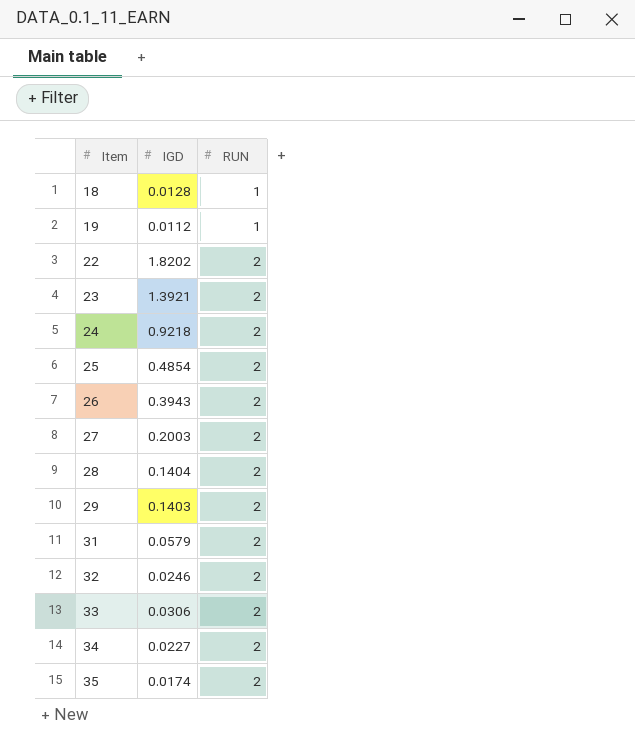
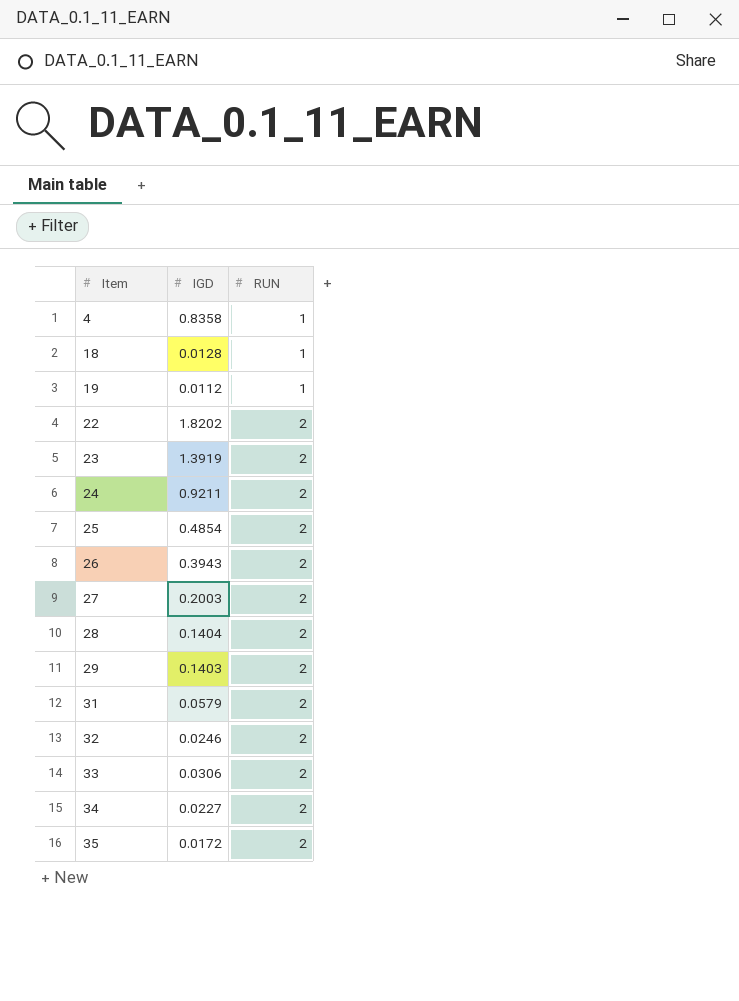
row 4: none -> 0.8358 | 1
23 | IGD: 1.3921 -> 1.3919
24 | IGD: 0.9218 -> 0.9211
35 | IGD: 0.0174 -> 0.0172

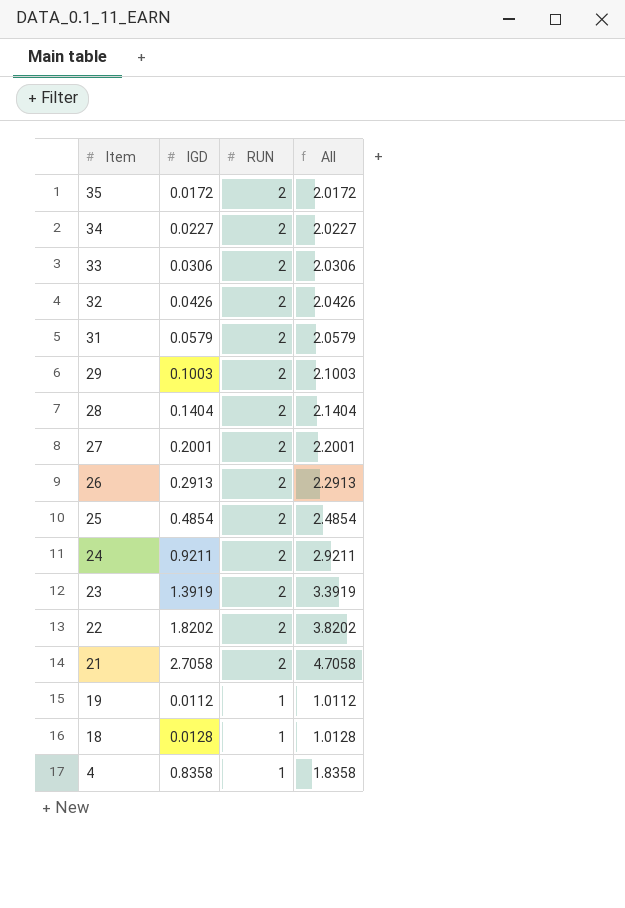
row order: Item ascending -> Item descending
column All | formula: none -> [IGD] + [RUN]
32 | IGD: 0.0246 -> 0.0426
29 | IGD: 0.1403 -> 0.1003
27 | IGD: 0.2003 -> 0.2001
26 | IGD: 0.3943 -> 0.2913
row 21: none -> 2.7058 | 2 | 4.7058

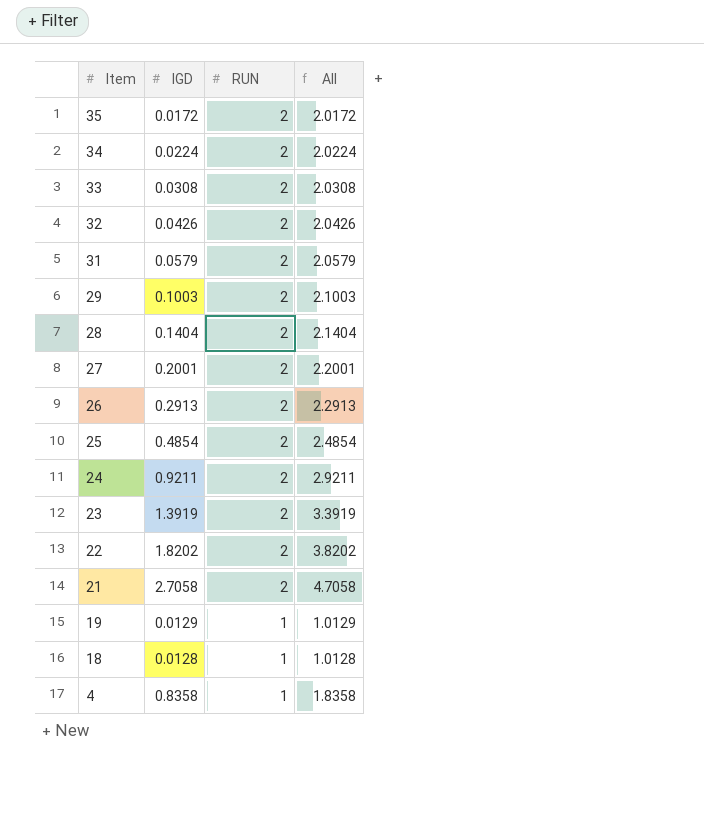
34 | IGD: 0.0227 -> 0.0224
34 | All: 2.0227 -> 2.0224
33 | IGD: 0.0306 -> 0.0308
33 | All: 2.0306 -> 2.0308
19 | IGD: 0.0112 -> 0.0129
19 | All: 1.0112 -> 1.0129

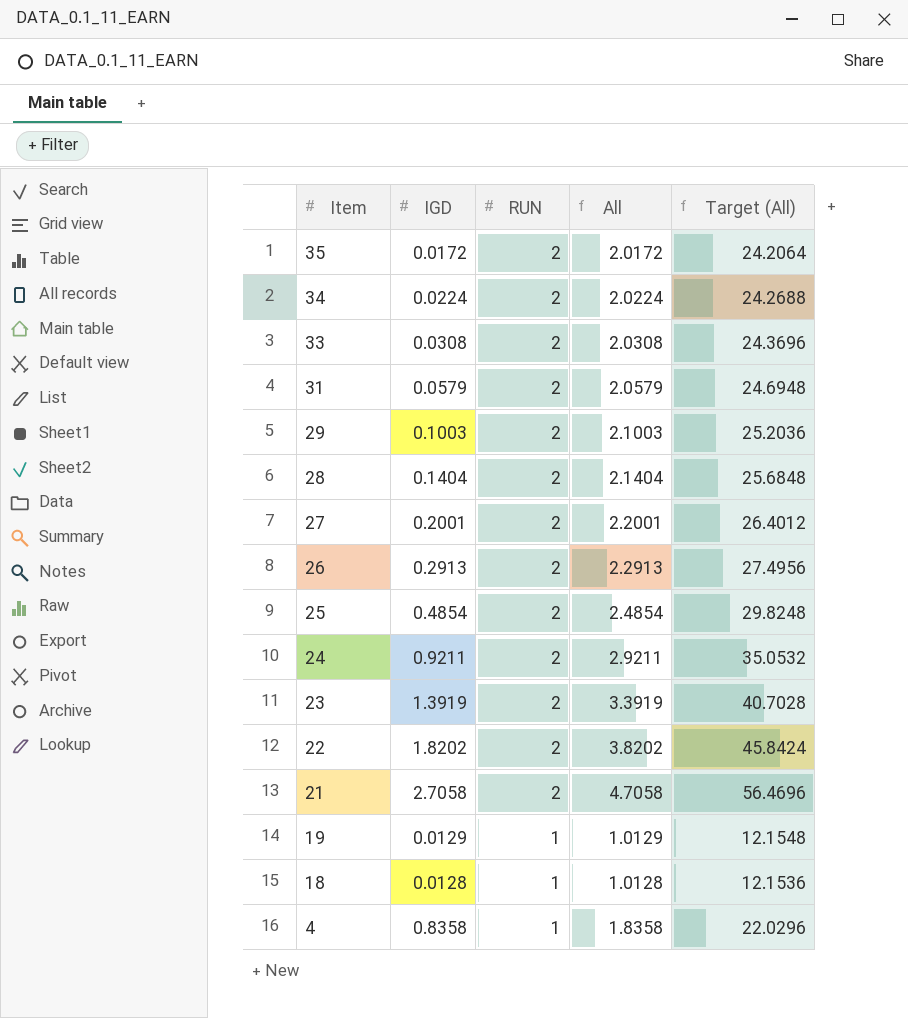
column Target (All) | formula: none -> [All] * 12
row 32: 0.0426 | 2 | 2.0426 -> none

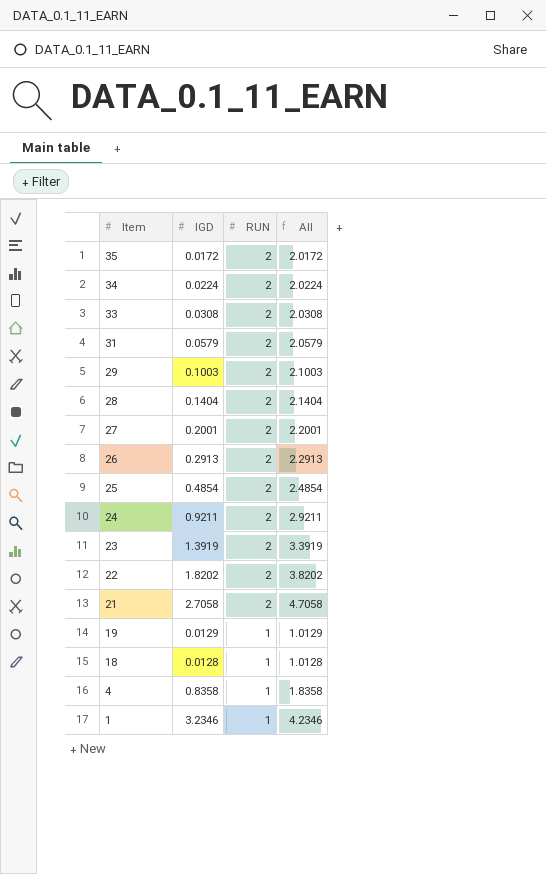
column Target (All) | formula: [All] * 12 -> none
row 1: none -> 3.2346 | 1 | 4.2346

